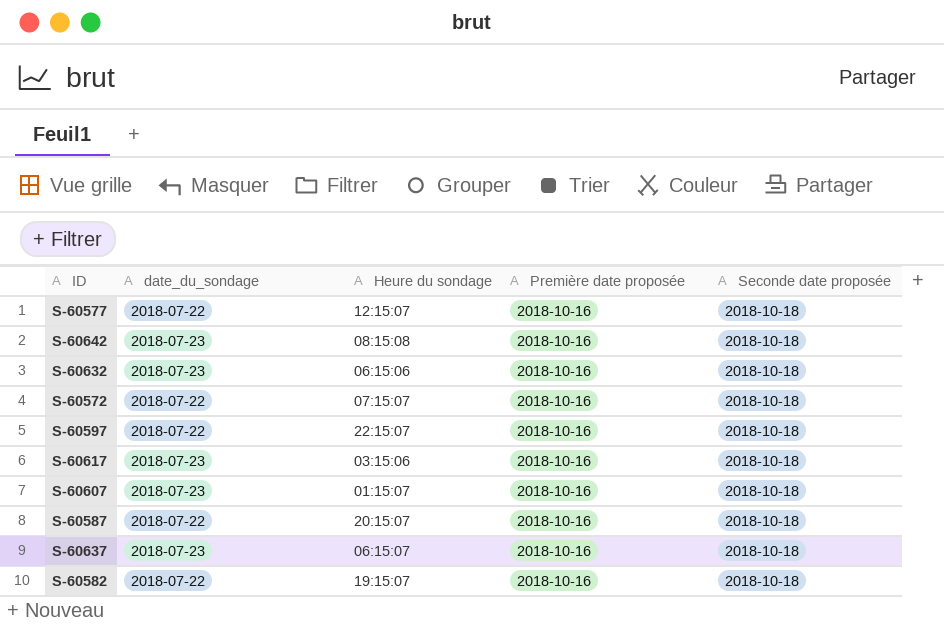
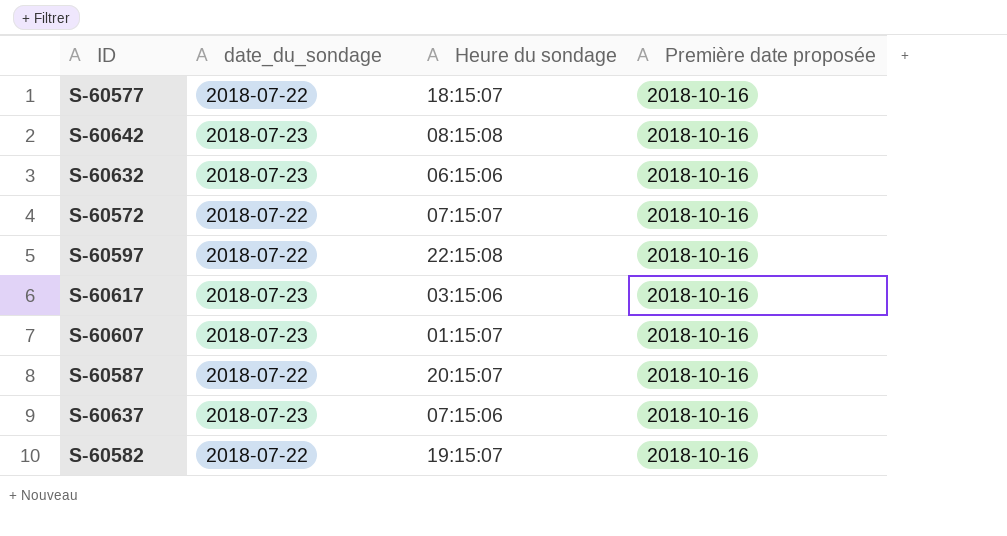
column Seconde date proposée | position: 5 -> none
S-60577 | Heure du sondage: 12:15:07 -> 18:15:07
S-60597 | Heure du sondage: 22:15:07 -> 22:15:08
S-60637 | Heure du sondage: 06:15:07 -> 07:15:06

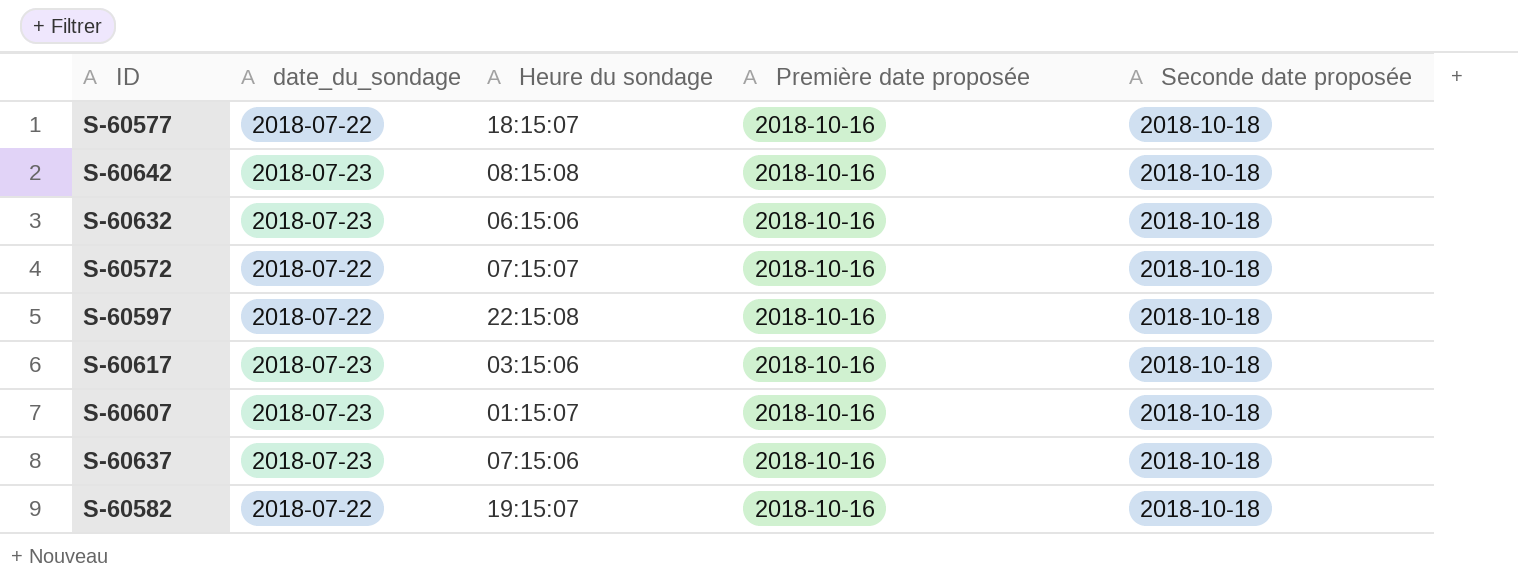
column Seconde date proposée | position: none -> 5
row S-60587: 2018-07-22 | 20:15:07 | 2018-10-16 -> none

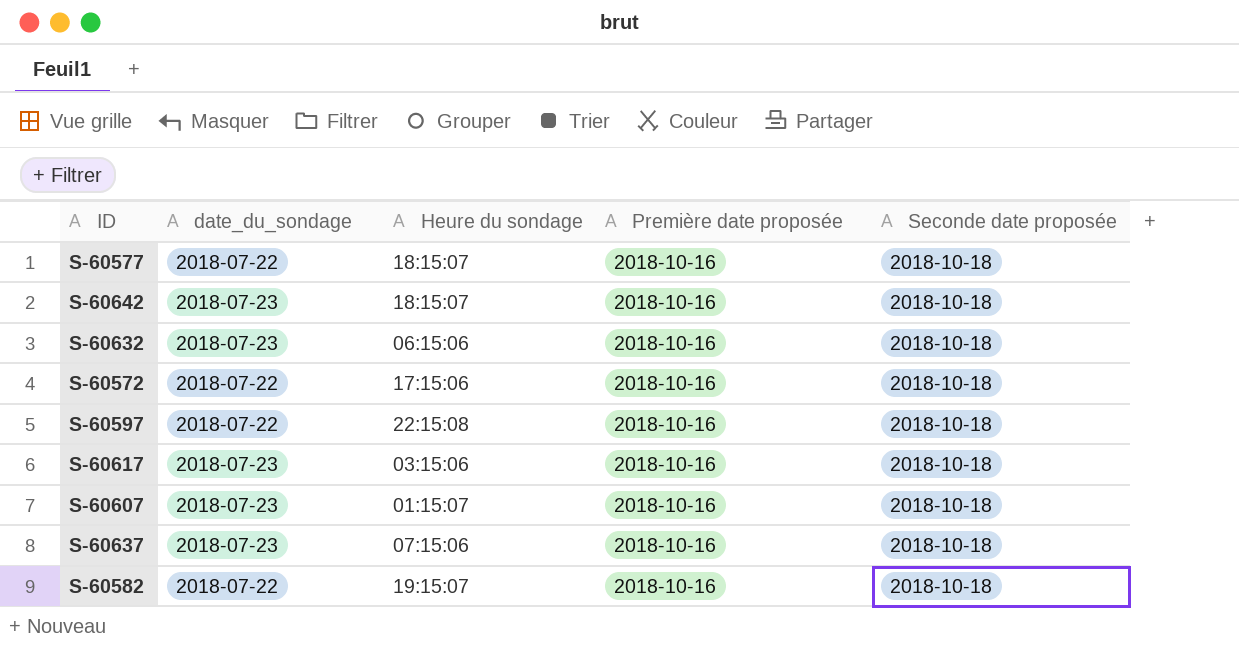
S-60642 | Heure du sondage: 08:15:08 -> 18:15:07
S-60572 | Heure du sondage: 07:15:07 -> 17:15:06

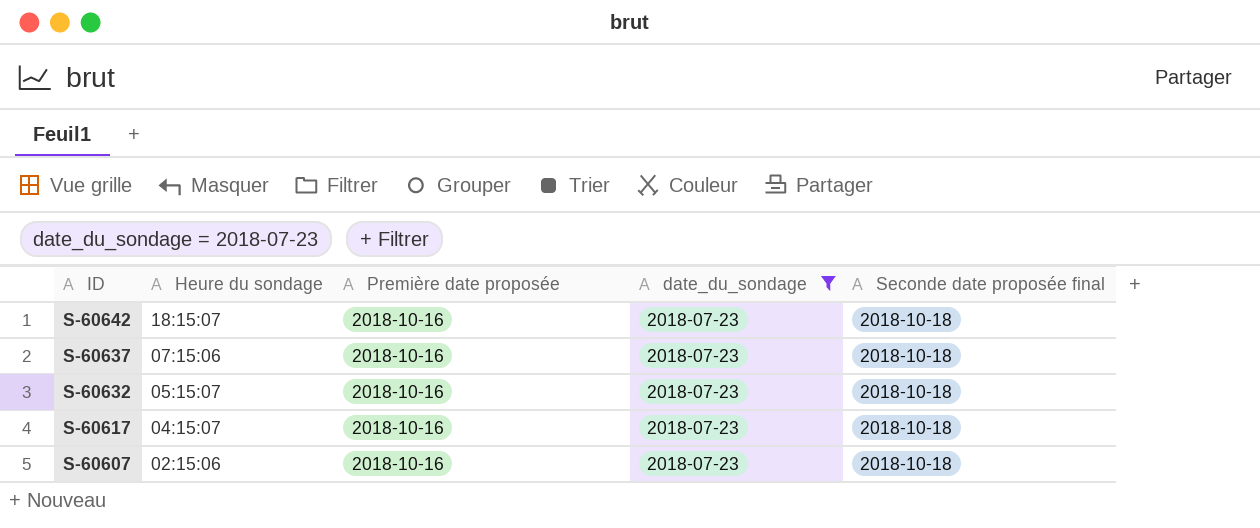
filter: none -> date_du_sondage = 2018-07-23
row order: none -> ID descending
column date_du_sondage | position: 2 -> 4
column name: Seconde date proposée -> Seconde date proposée final
S-60632 | Heure du sondage: 06:15:06 -> 05:15:07
S-60617 | Heure du sondage: 03:15:06 -> 04:15:07
S-60607 | Heure du sondage: 01:15:07 -> 02:15:06

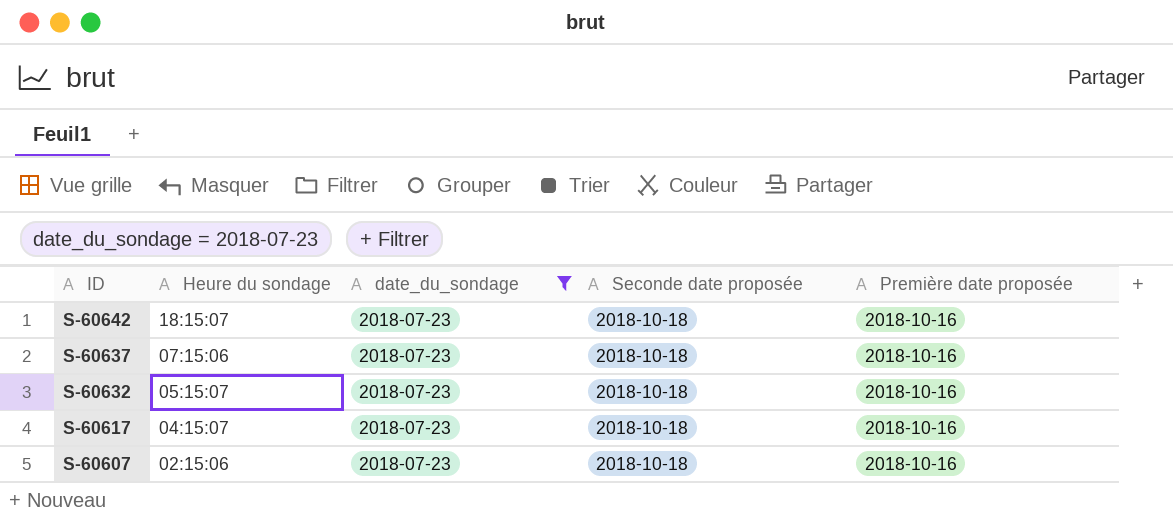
column name: Seconde date proposée final -> Seconde date proposée
column Première date proposée | position: 3 -> 5

